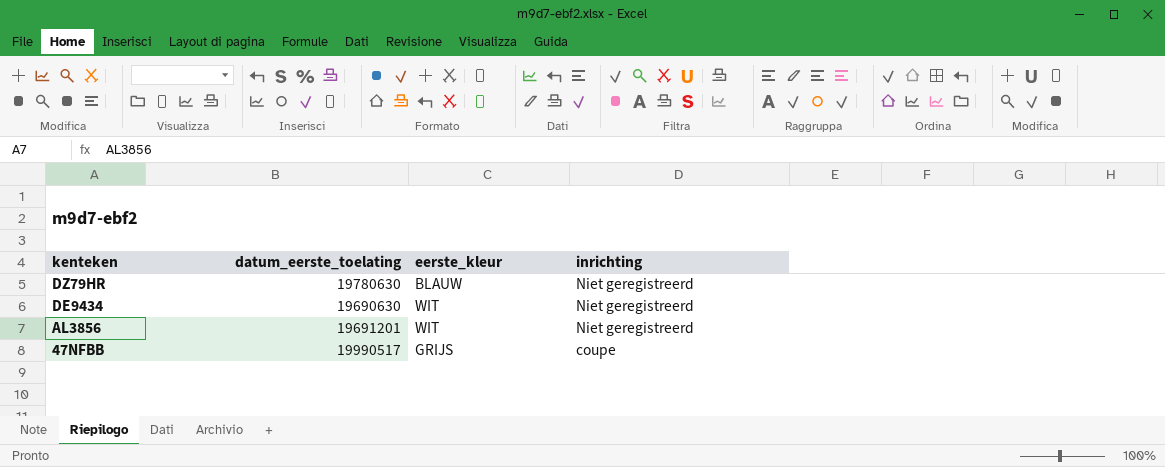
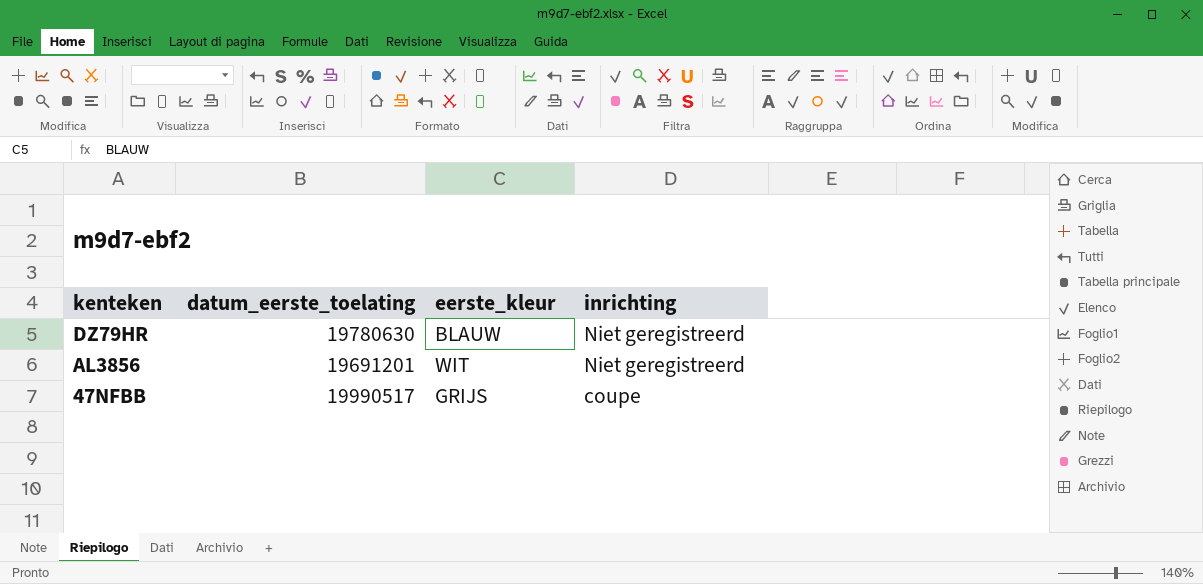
row DE9434: 19690630 | WIT | Niet geregistreerd -> none

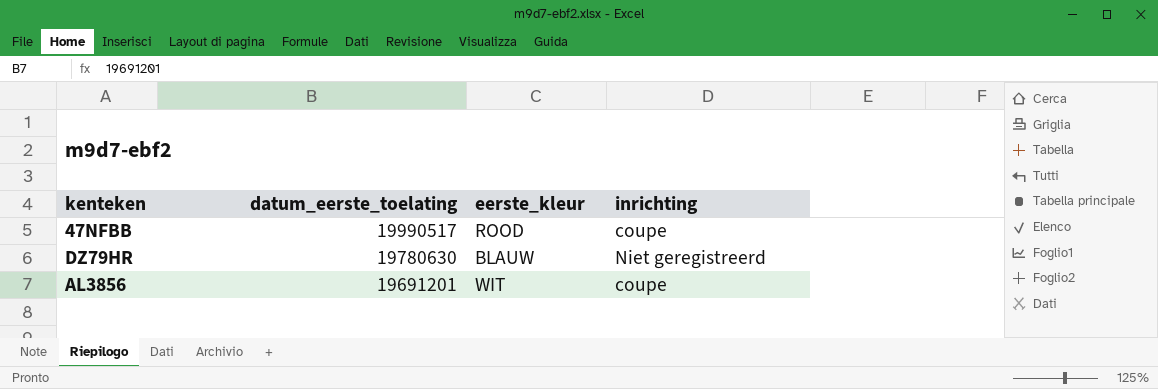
row order: kenteken descending -> datum_eerste_toelating descending
47NFBB | eerste_kleur: GRIJS -> ROOD
AL3856 | inrichting: Niet geregistreerd -> coupe

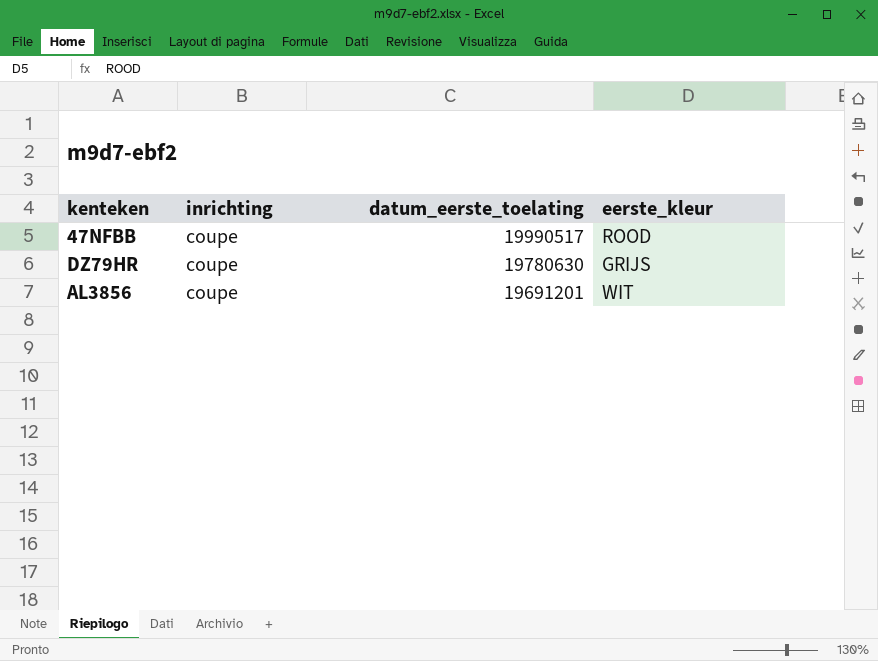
column inrichting | position: 4 -> 2
DZ79HR | inrichting: Niet geregistreerd -> coupe
DZ79HR | eerste_kleur: BLAUW -> GRIJS

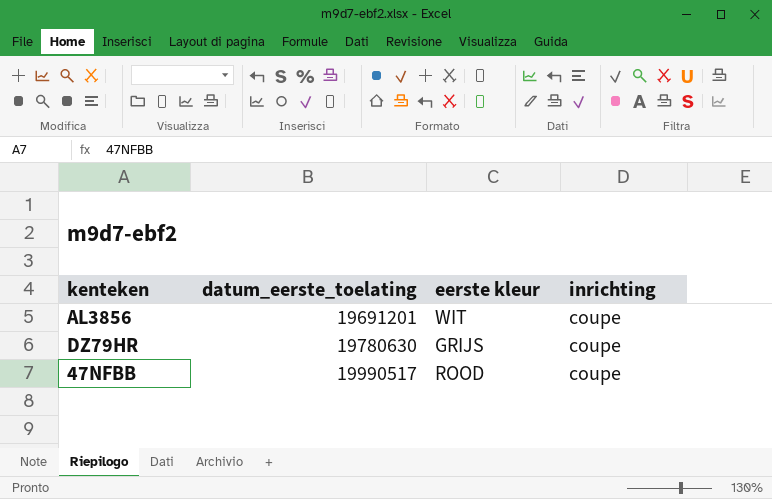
row order: datum_eerste_toelating descending -> datum_eerste_toelating ascending
column name: eerste_kleur -> eerste kleur
column inrichting | position: 2 -> 4

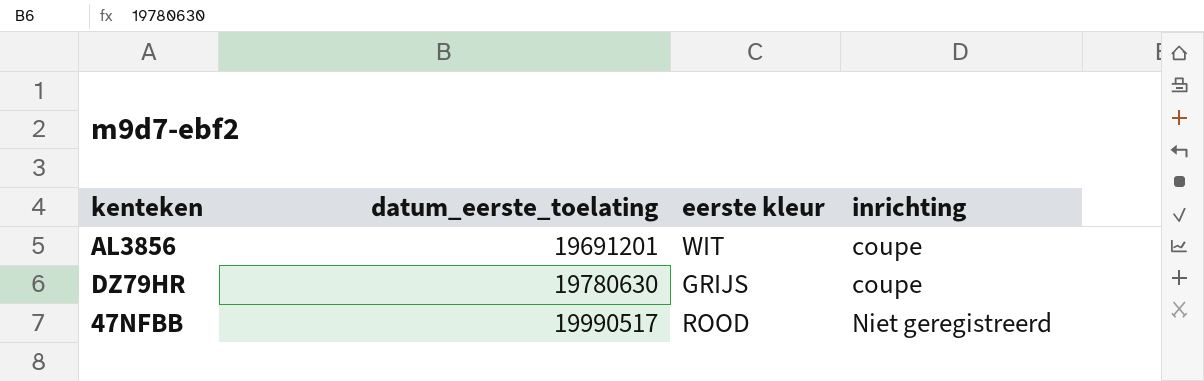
47NFBB | inrichting: coupe -> Niet geregistreerd

